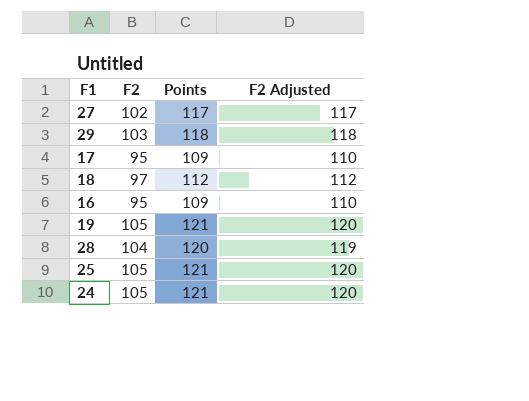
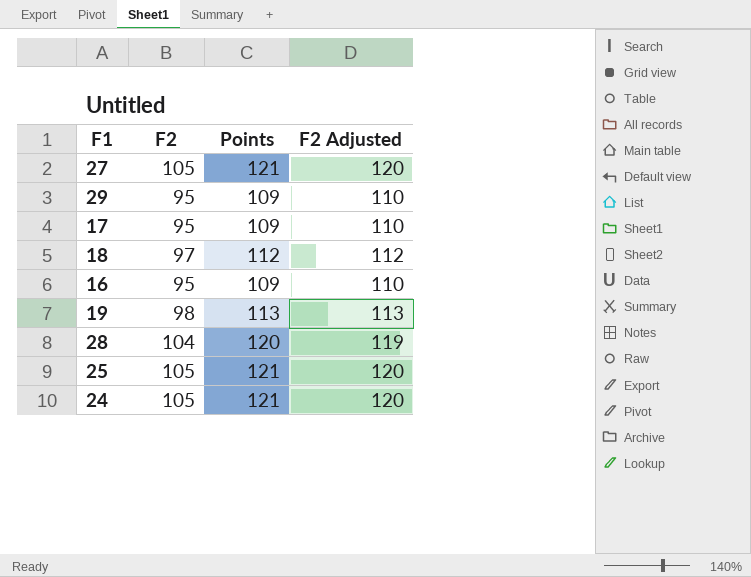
27 | F2: 102 -> 105
27 | Points: 117 -> 121
27 | F2 Adjusted: 117 -> 120
29 | F2: 103 -> 95
29 | Points: 118 -> 109
29 | F2 Adjusted: 118 -> 110
19 | F2: 105 -> 98
19 | Points: 121 -> 113
19 | F2 Adjusted: 120 -> 113

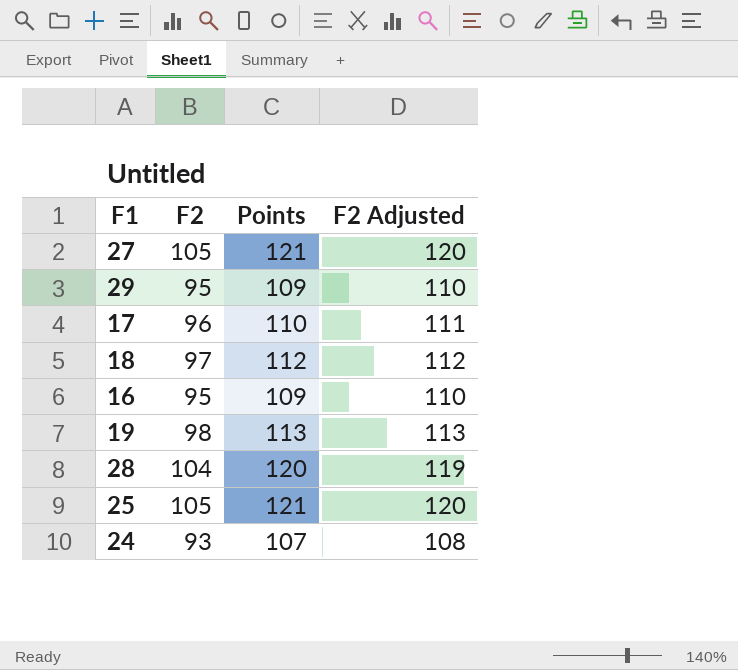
17 | F2: 95 -> 96
17 | Points: 109 -> 110
17 | F2 Adjusted: 110 -> 111
24 | F2: 105 -> 93
24 | Points: 121 -> 107
24 | F2 Adjusted: 120 -> 108

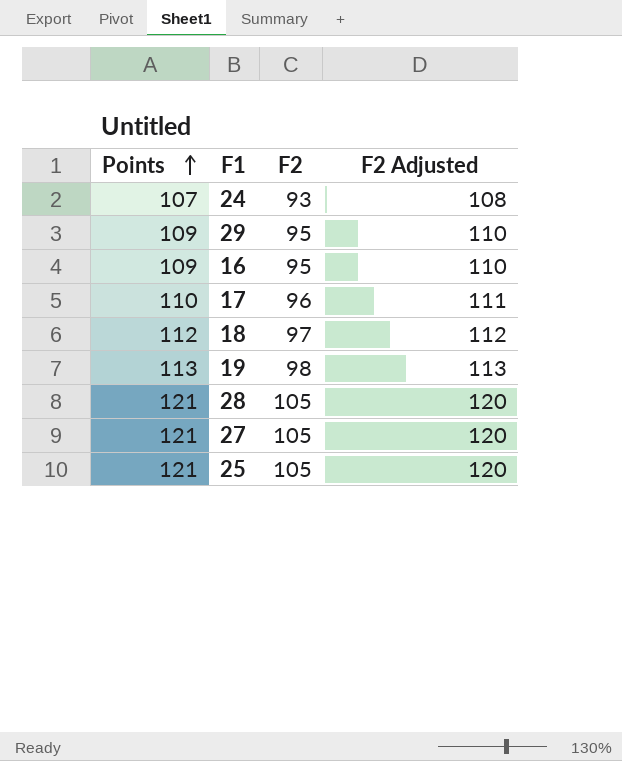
row order: none -> Points ascending
column Points | position: 3 -> 1
28 | Points: 120 -> 121
28 | F2: 104 -> 105
28 | F2 Adjusted: 119 -> 120

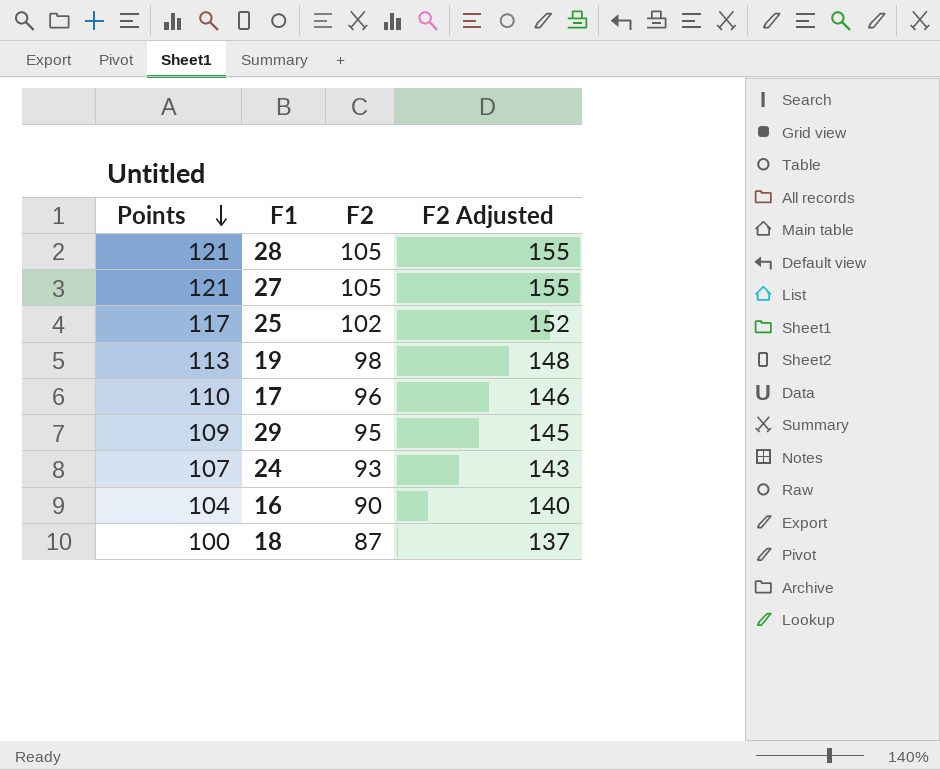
row order: Points ascending -> Points descending
column F2 Adjusted | formula: [F2] + 15 -> [F2] + 50
25 | Points: 121 -> 117
25 | F2: 105 -> 102
16 | Points: 109 -> 104
16 | F2: 95 -> 90
18 | Points: 112 -> 100
18 | F2: 97 -> 87

